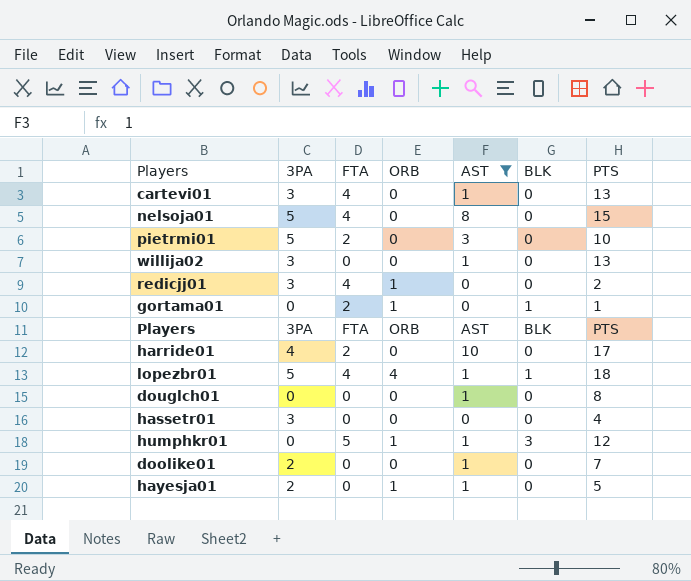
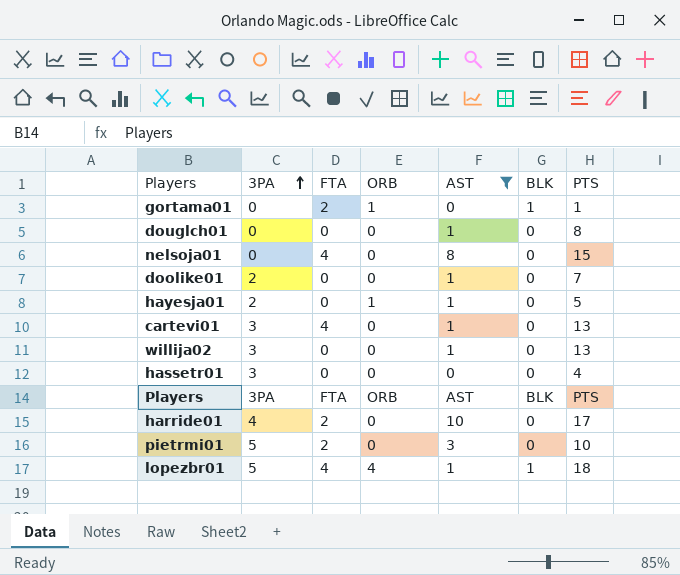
row order: none -> 3PA ascending
row redicjj01: 3 | 4 | 1 | 0 | 0 | 2 -> none
row humphkr01: 0 | 5 | 1 | 1 | 3 | 12 -> none
nelsoja01 | 3PA: 5 -> 0

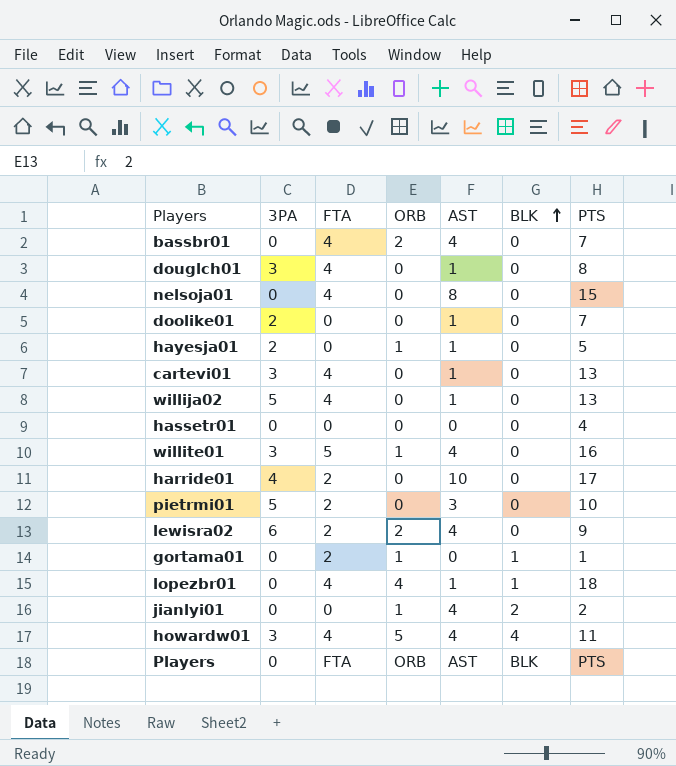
filter: AST != 4 -> none
row order: 3PA ascending -> BLK ascending
douglch01 | 3PA: 0 -> 3
douglch01 | FTA: 0 -> 4
willija02 | 3PA: 3 -> 5
willija02 | FTA: 0 -> 4
hassetr01 | 3PA: 3 -> 0
lopezbr01 | 3PA: 5 -> 0
Players | 3PA: 3PA -> 0

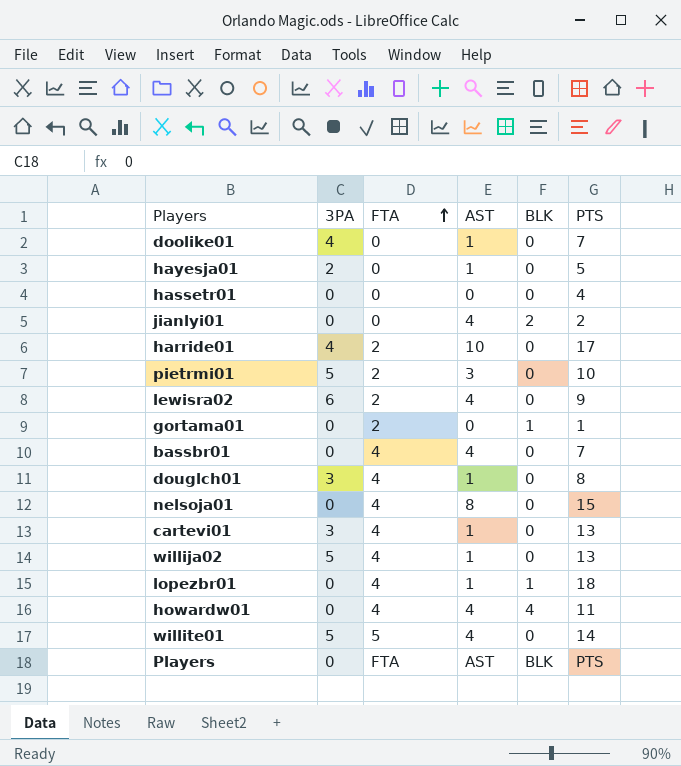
row order: BLK ascending -> FTA ascending
column ORB | position: 4 -> none
doolike01 | 3PA: 2 -> 4
howardw01 | 3PA: 3 -> 0
willite01 | 3PA: 3 -> 5
willite01 | PTS: 16 -> 14

